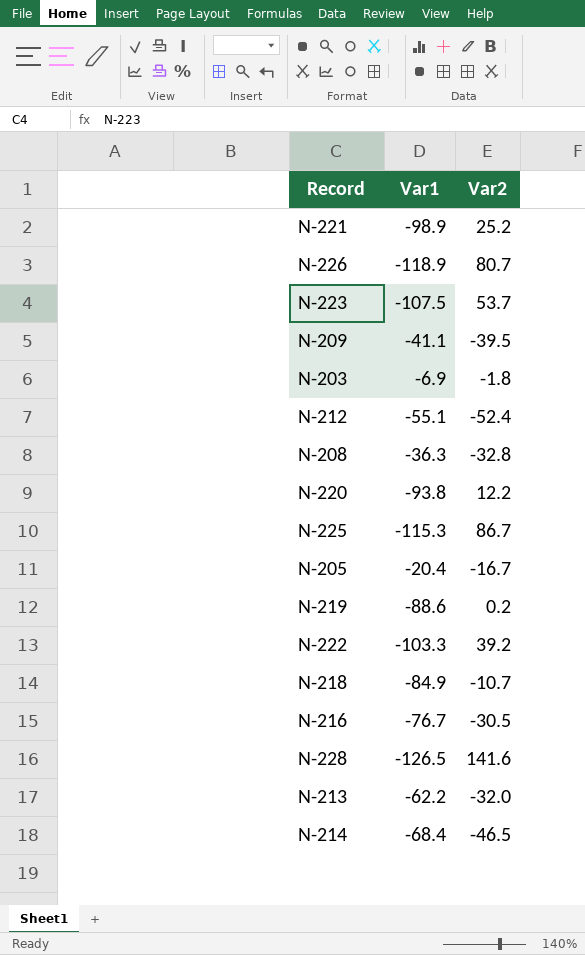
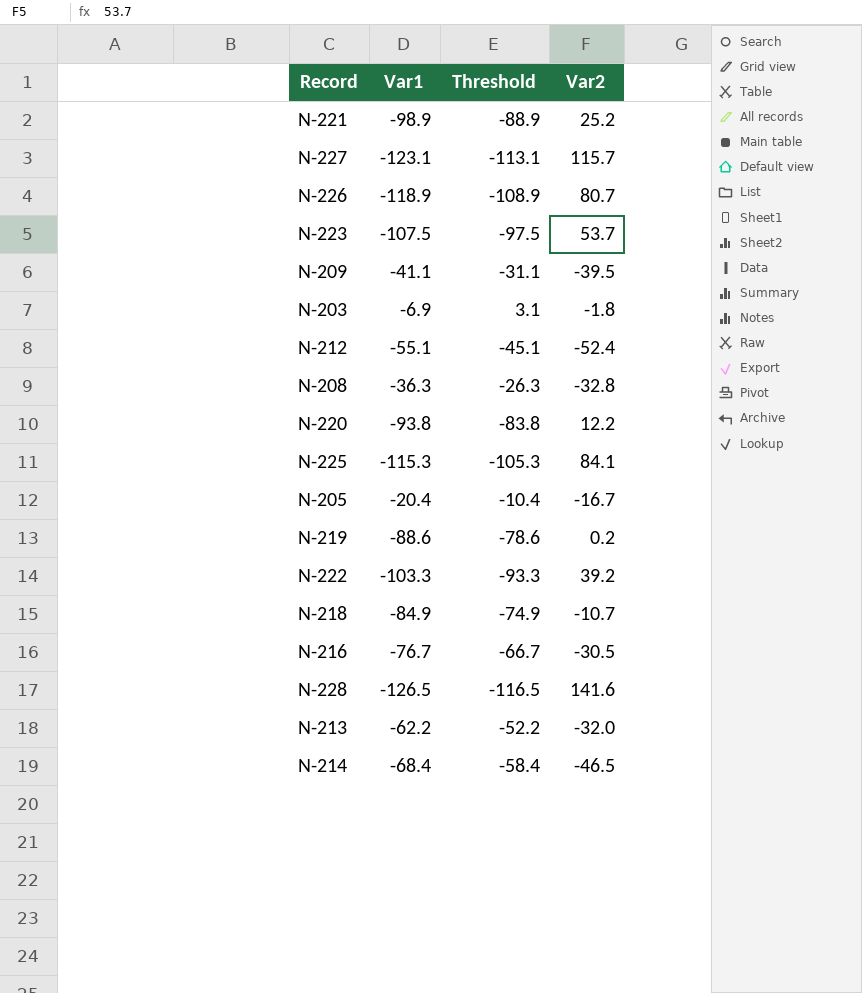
column Threshold | formula: none -> [Var1] + 10
row N-227: none -> -123.1 | -113.1 | 115.7
N-225 | Var2: 86.7 -> 84.1

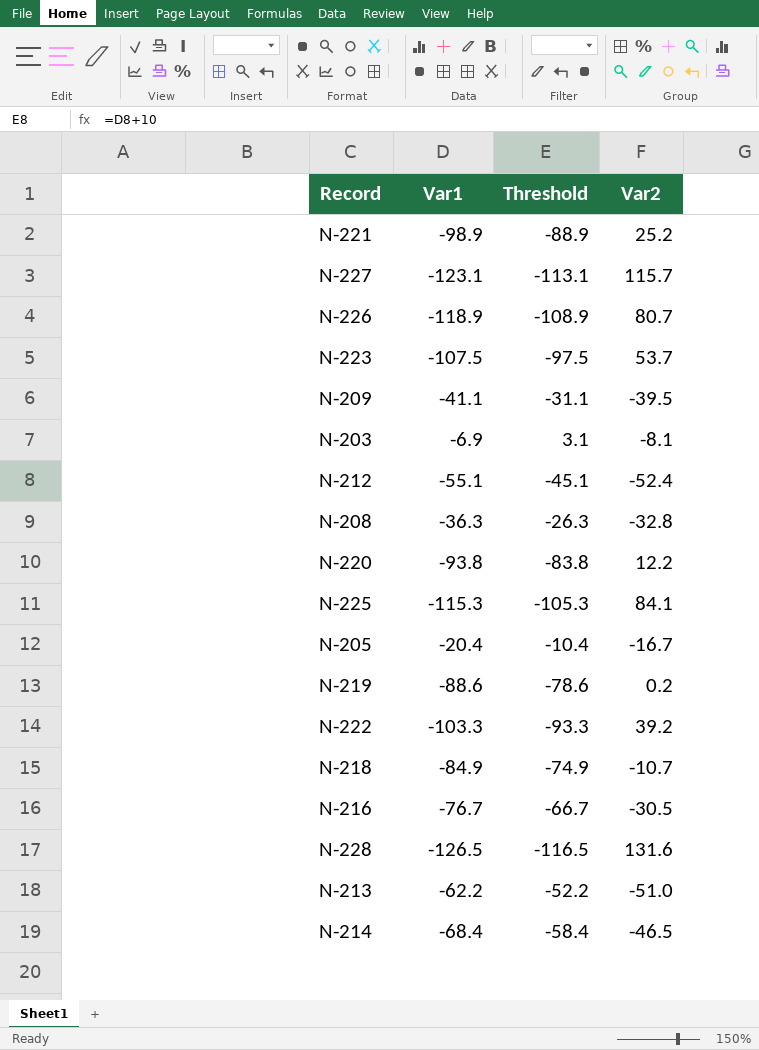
N-203 | Var2: -1.8 -> -8.1
N-228 | Var2: 141.6 -> 131.6
N-213 | Var2: -32.0 -> -51.0

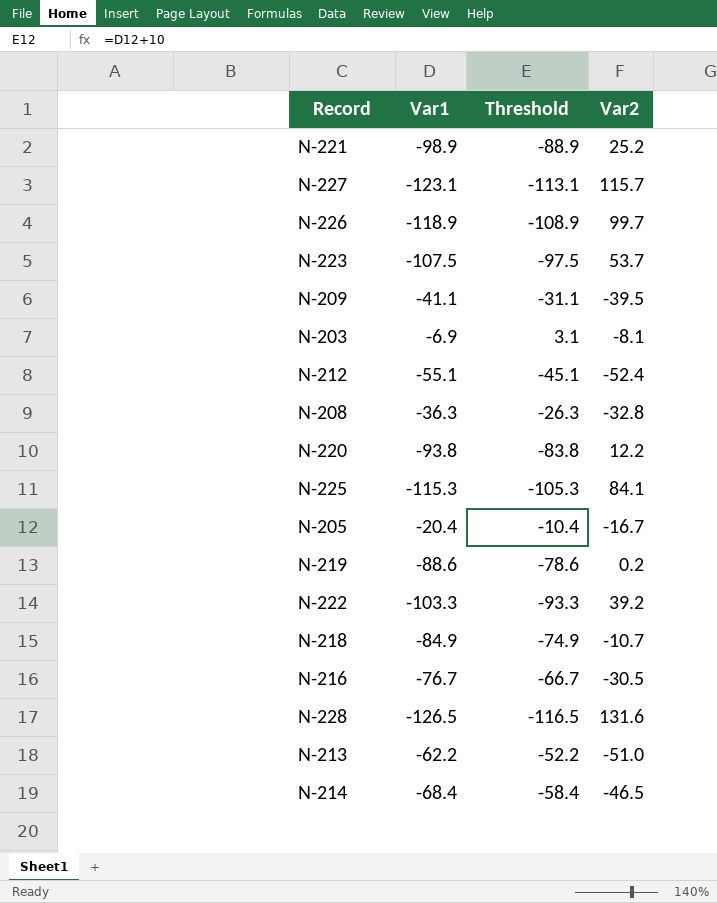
N-226 | Var2: 80.7 -> 99.7

